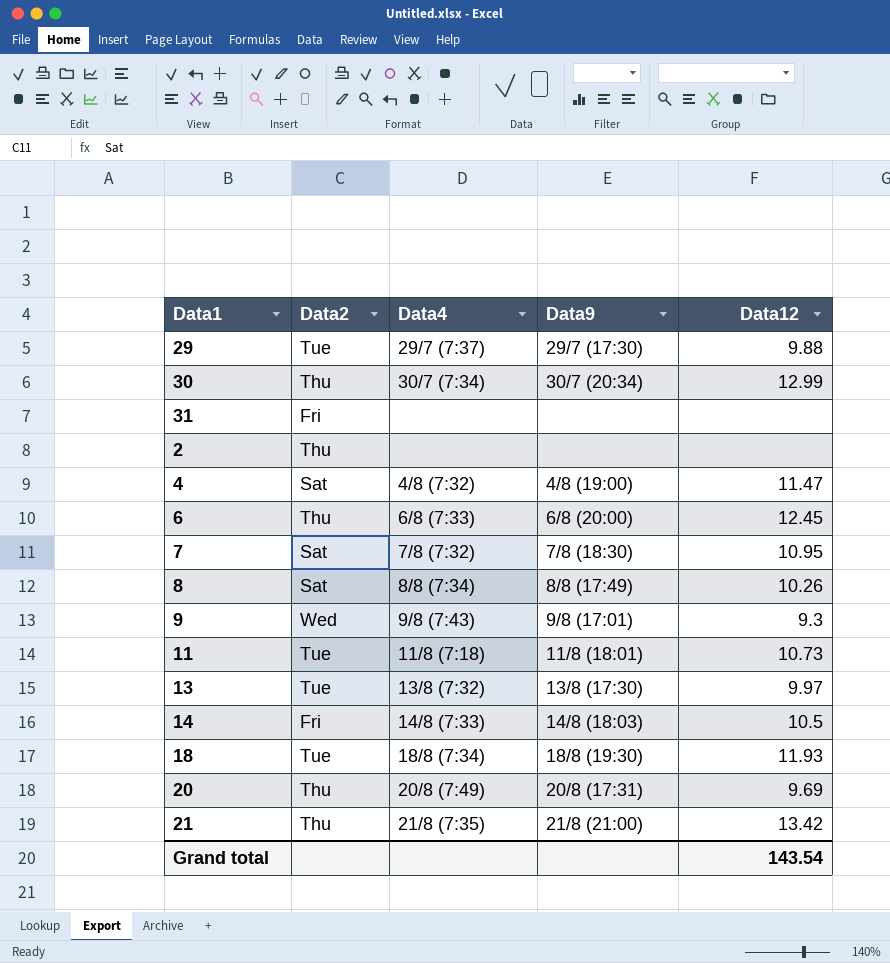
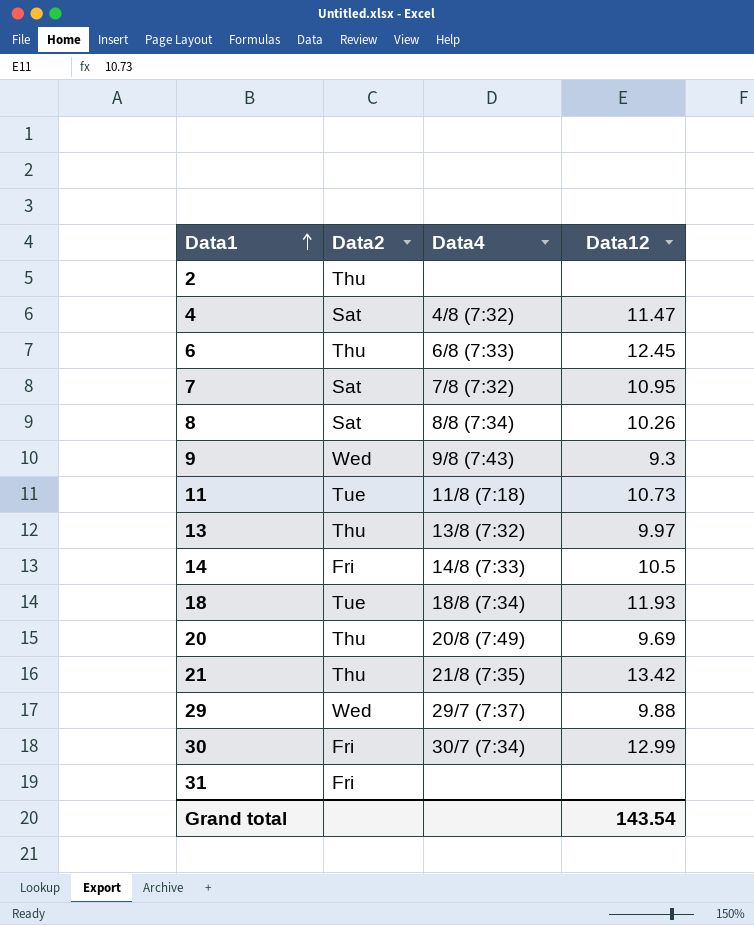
row order: none -> Data1 ascending
column Data9 | position: 4 -> none
13 | Data2: Tue -> Thu
29 | Data2: Tue -> Wed
30 | Data2: Thu -> Fri

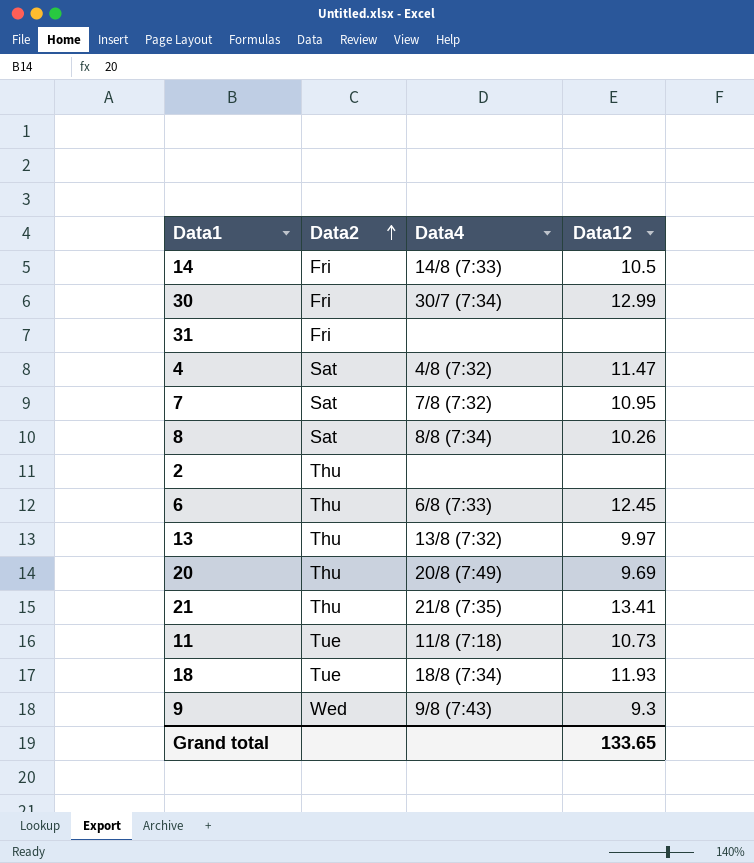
row order: Data1 ascending -> Data2 ascending
row 29: Wed | 29/7 (7:37) | 9.88 -> none
21 | Data12: 13.42 -> 13.41
Grand total | Data12: 143.54 -> 133.65

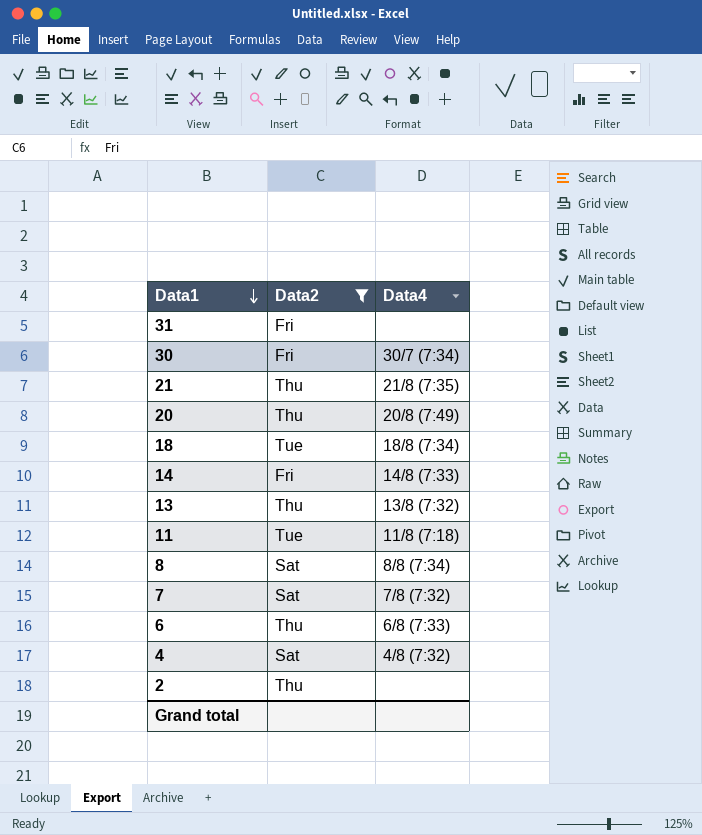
filter: none -> Data2 != Wed
row order: Data2 ascending -> Data1 descending
column Data12 | position: 4 -> none

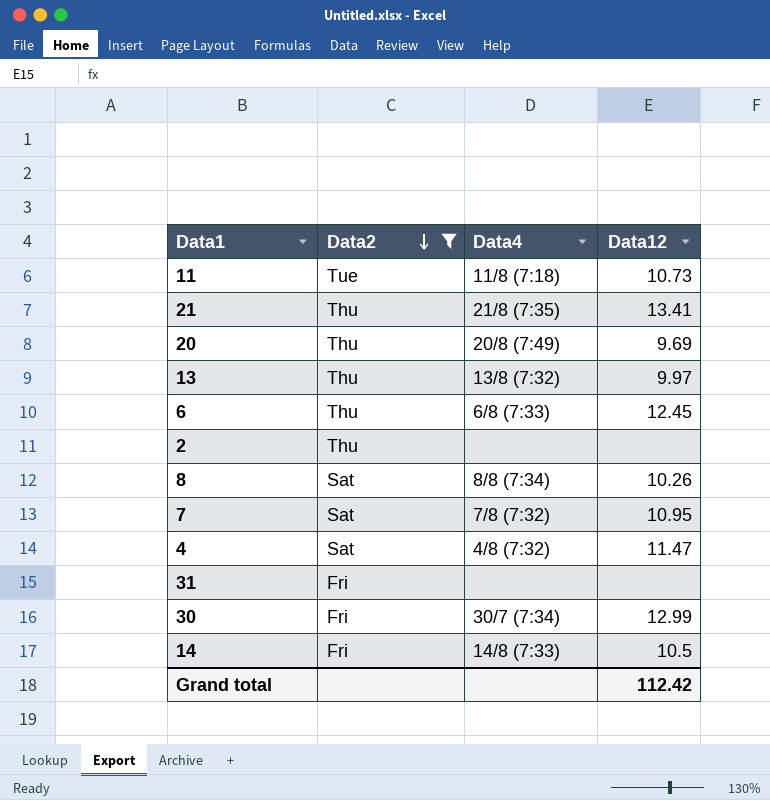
row order: Data1 descending -> Data2 descending
column Data12 | position: none -> 4
row 18: Tue | 18/8 (7:34) -> none

